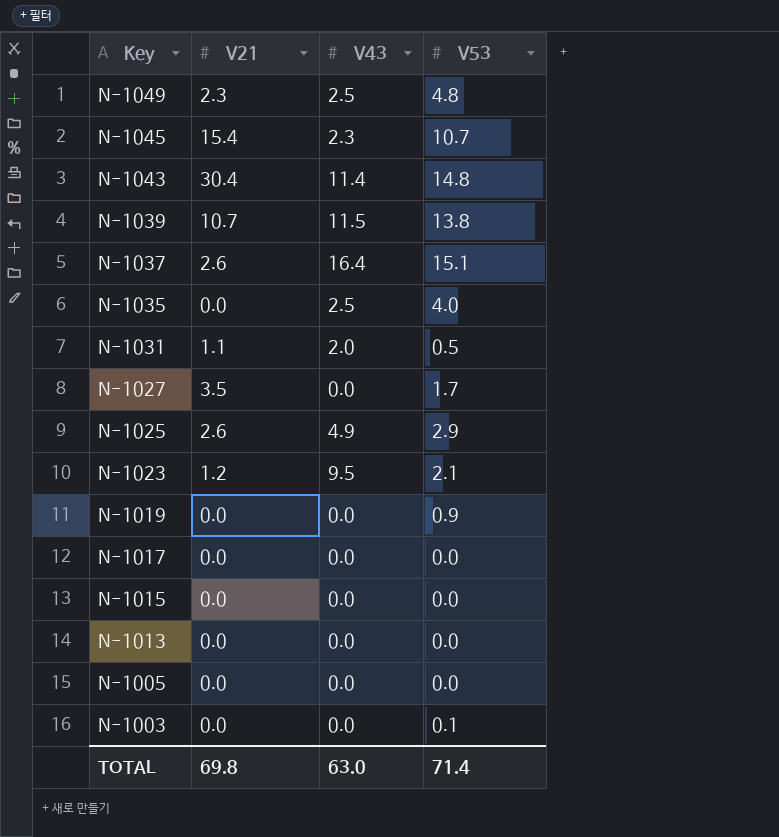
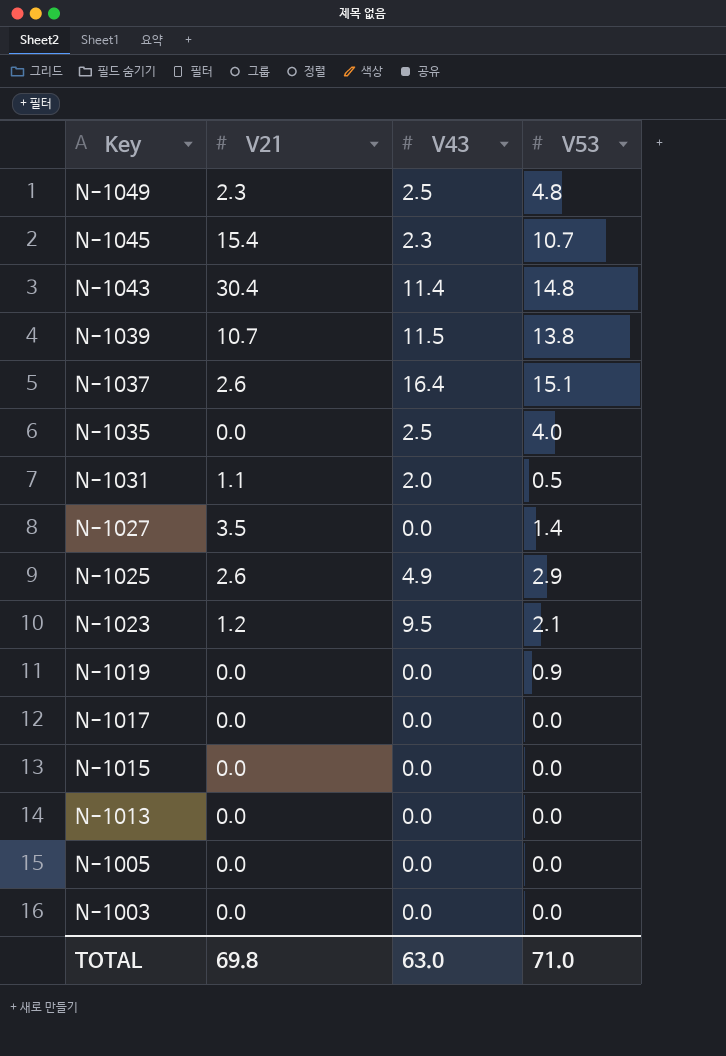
N-1027 | V53: 1.7 -> 1.4
N-1003 | V53: 0.1 -> 0.0
TOTAL | V53: 71.4 -> 71.0

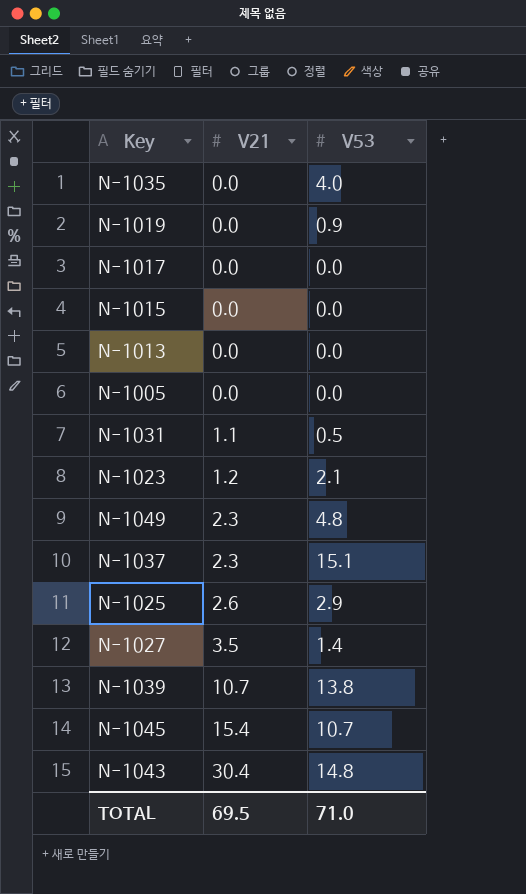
row order: Key descending -> V21 ascending
column V43 | position: 3 -> none
row N-1003: 0.0 | 0.0 | 0.0 -> none
N-1037 | V21: 2.6 -> 2.3
TOTAL | V21: 69.8 -> 69.5

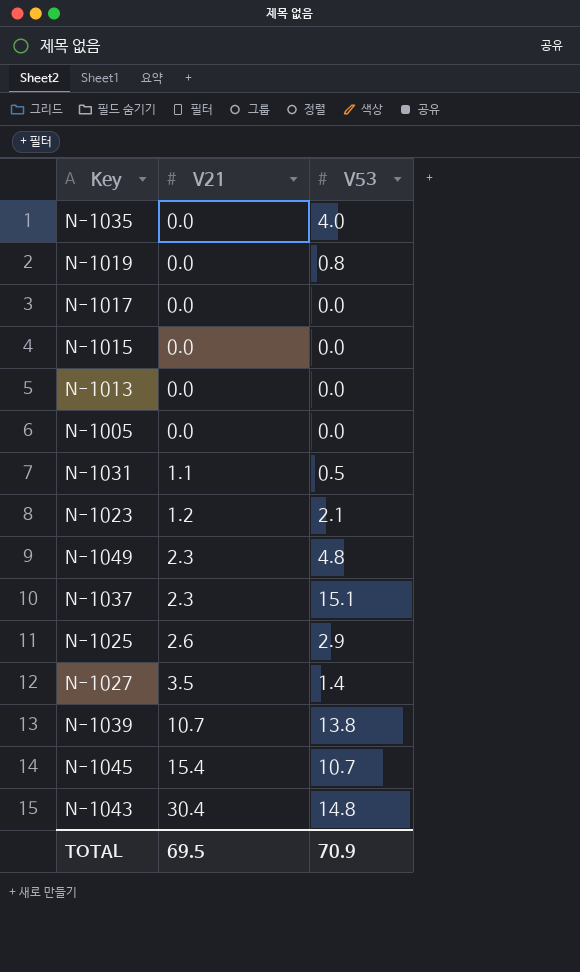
N-1019 | V53: 0.9 -> 0.8
TOTAL | V53: 71.0 -> 70.9

